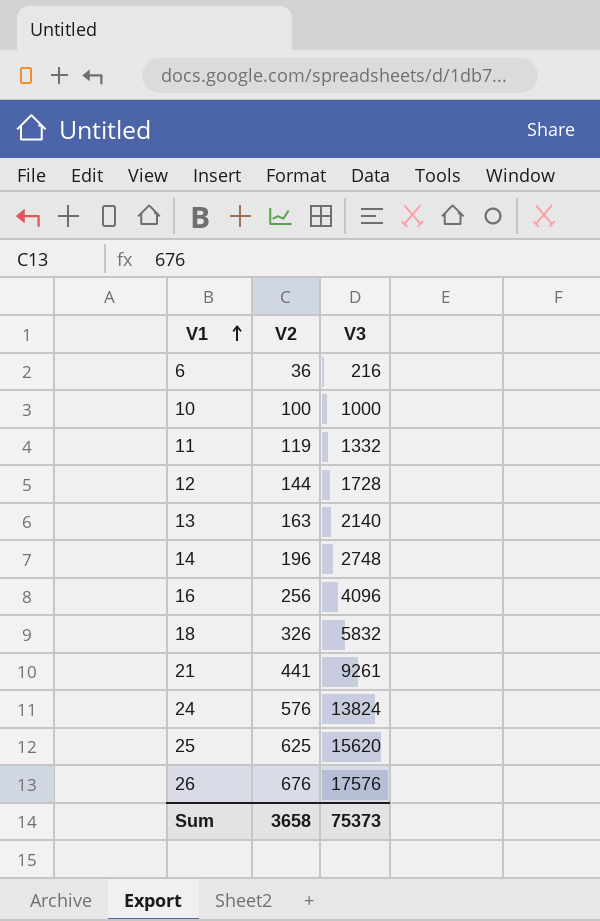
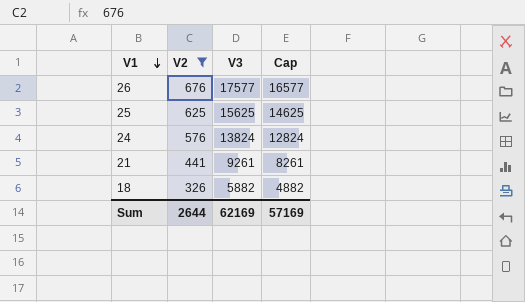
filter: none -> V2 >= 326
row order: V1 ascending -> V1 descending
column Cap | formula: none -> [V3] - 1000
26 | V3: 17576 -> 17577
25 | V3: 15620 -> 15625
18 | V3: 5832 -> 5882
Sum | V2: 3658 -> 2644
Sum | V3: 75373 -> 62169

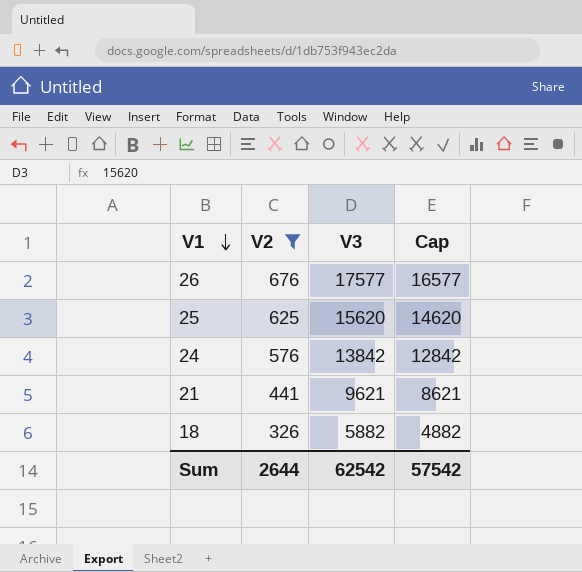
25 | V3: 15625 -> 15620
25 | Cap: 14625 -> 14620
24 | V3: 13824 -> 13842
24 | Cap: 12824 -> 12842
21 | V3: 9261 -> 9621
21 | Cap: 8261 -> 8621
Sum | V3: 62169 -> 62542
Sum | Cap: 57169 -> 57542

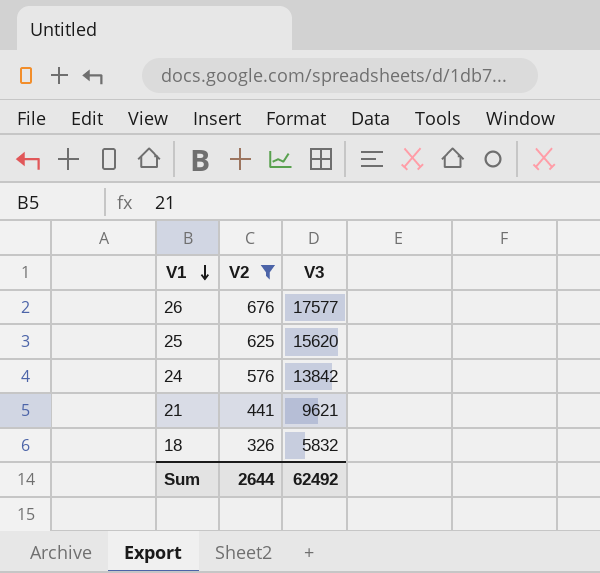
column Cap | formula: [V3] - 1000 -> none
18 | V3: 5882 -> 5832
Sum | V3: 62542 -> 62492

